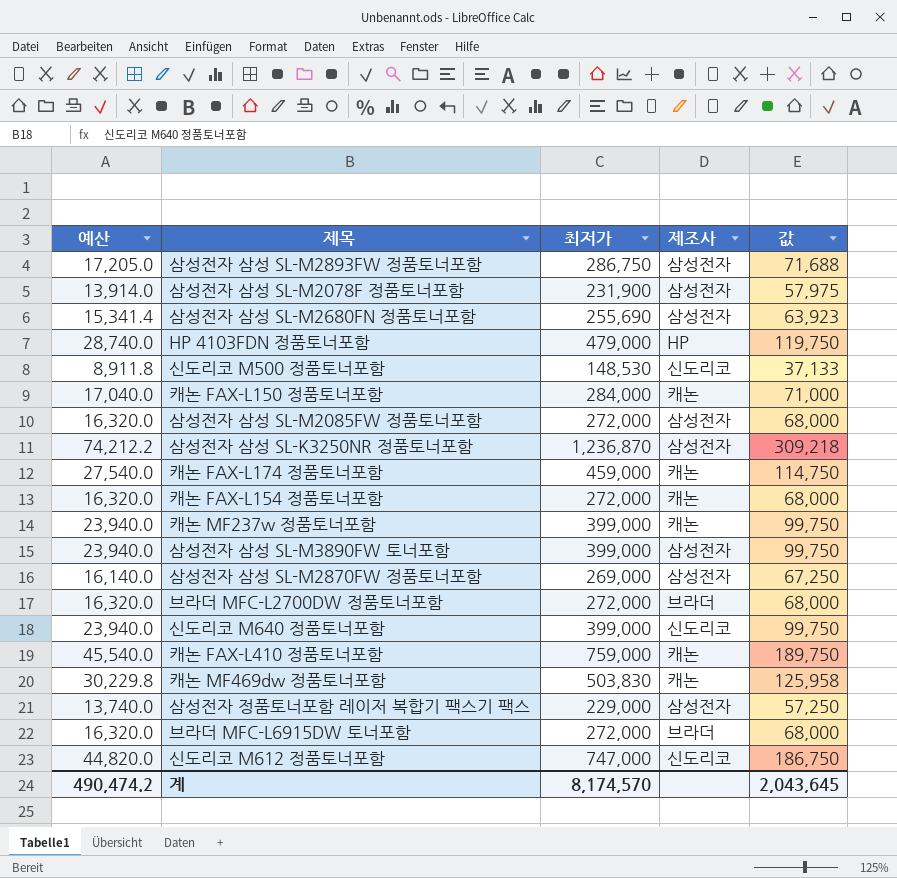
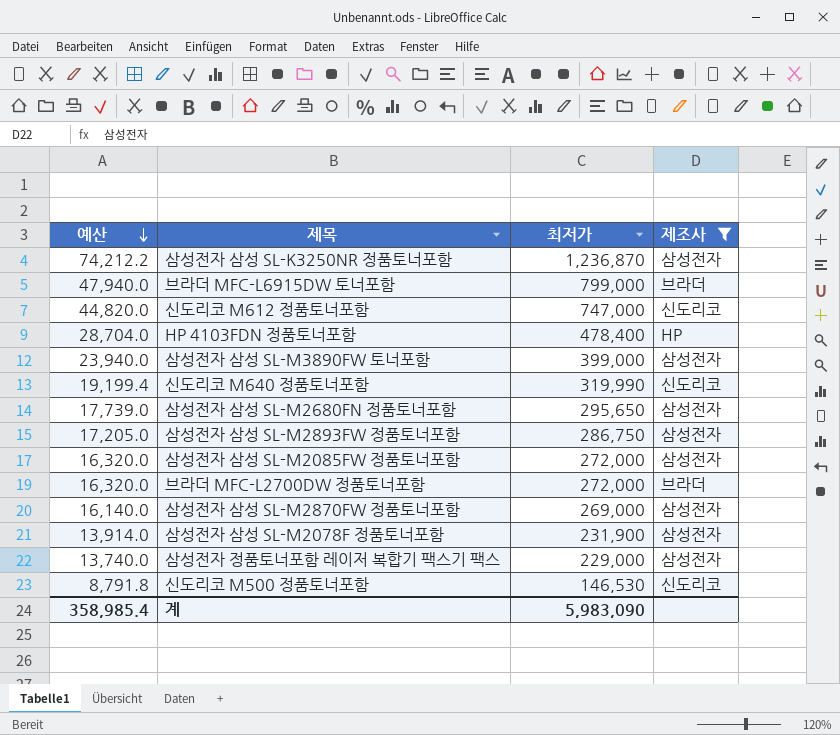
filter: none -> 제조사 != 캐논
row order: none -> 예산 descending
column 값 | formula: [최저가] * 0.25 -> none
브라더 MFC-L6915DW 토너포함 | 예산: 16,320.0 -> 47,940.0
브라더 MFC-L6915DW 토너포함 | 최저가: 272,000 -> 799,000
HP 4103FDN 정품토너포함 | 예산: 28,740.0 -> 28,704.0
HP 4103FDN 정품토너포함 | 최저가: 479,000 -> 478,400
신도리코 M640 정품토너포함 | 예산: 23,940.0 -> 19,199.4
신도리코 M640 정품토너포함 | 최저가: 399,000 -> 319,990
삼성전자 삼성 SL-M2680FN 정품토너포함 | 예산: 15,341.4 -> 17,739.0
삼성전자 삼성 SL-M2680FN 정품토너포함 | 최저가: 255,690 -> 295,650
신도리코 M500 정품토너포함 | 예산: 8,911.8 -> 8,791.8
신도리코 M500 정품토너포함 | 최저가: 148,530 -> 146,530
계 | 예산: 490,474.2 -> 358,985.4
계 | 최저가: 8,174,570 -> 5,983,090

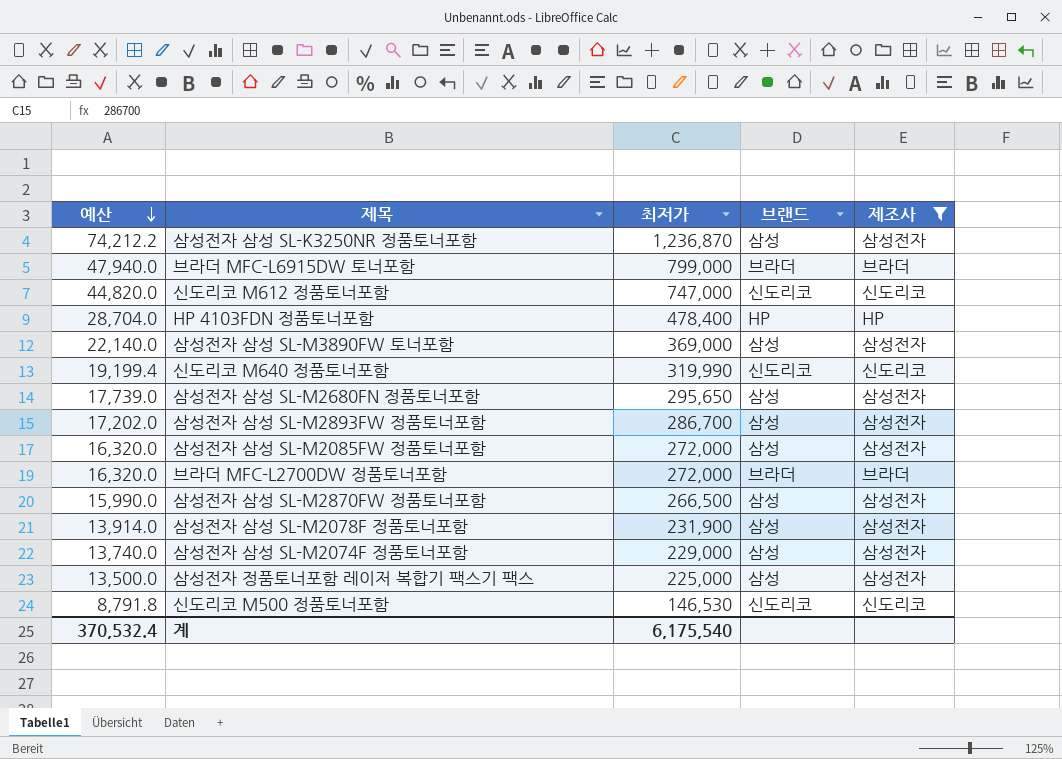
column 브랜드 | position: none -> 4
삼성전자 삼성 SL-M3890FW 토너포함 | 예산: 23,940.0 -> 22,140.0
삼성전자 삼성 SL-M3890FW 토너포함 | 최저가: 399,000 -> 369,000
삼성전자 삼성 SL-M2893FW 정품토너포함 | 예산: 17,205.0 -> 17,202.0
삼성전자 삼성 SL-M2893FW 정품토너포함 | 최저가: 286,750 -> 286,700
삼성전자 삼성 SL-M2870FW 정품토너포함 | 예산: 16,140.0 -> 15,990.0
삼성전자 삼성 SL-M2870FW 정품토너포함 | 최저가: 269,000 -> 266,500
row 삼성전자 삼성 SL-M2074F 정품토너포함: none -> 13,740.0 | 229,000 | 삼성 | 삼성전자
삼성전자 정품토너포함 레이저 복합기 팩스기 팩스 | 예산: 13,740.0 -> 13,500.0
삼성전자 정품토너포함 레이저 복합기 팩스기 팩스 | 최저가: 229,000 -> 225,000
계 | 예산: 358,985.4 -> 370,532.4
계 | 최저가: 5,983,090 -> 6,175,540

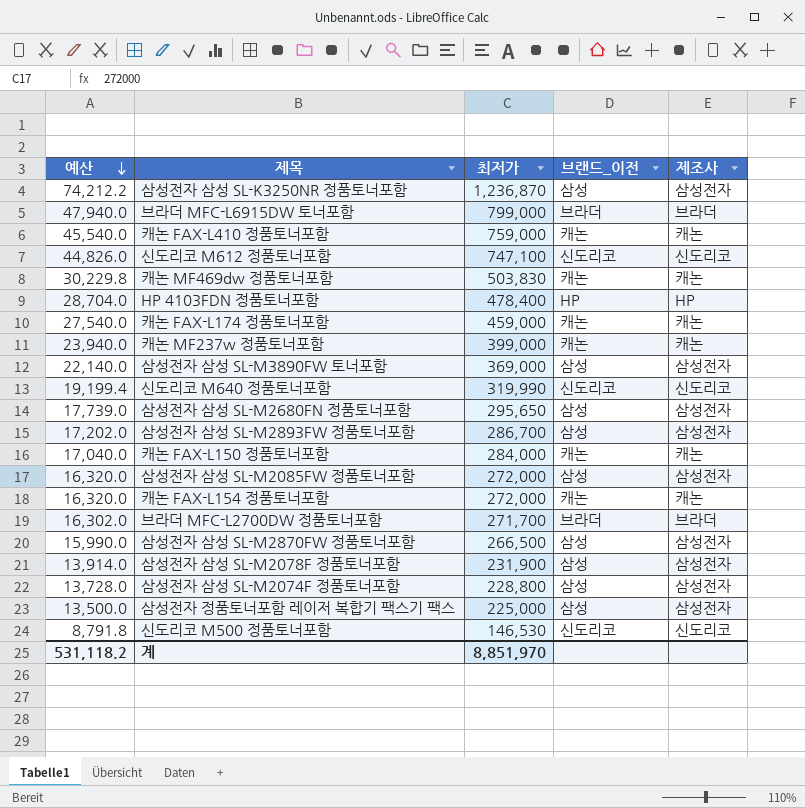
filter: 제조사 != 캐논 -> none
column name: 브랜드 -> 브랜드_이전
신도리코 M612 정품토너포함 | 예산: 44,820.0 -> 44,826.0
신도리코 M612 정품토너포함 | 최저가: 747,000 -> 747,100
브라더 MFC-L2700DW 정품토너포함 | 예산: 16,320.0 -> 16,302.0
브라더 MFC-L2700DW 정품토너포함 | 최저가: 272,000 -> 271,700
삼성전자 삼성 SL-M2074F 정품토너포함 | 예산: 13,740.0 -> 13,728.0
삼성전자 삼성 SL-M2074F 정품토너포함 | 최저가: 229,000 -> 228,800
계 | 예산: 370,532.4 -> 531,118.2
계 | 최저가: 6,175,540 -> 8,851,970

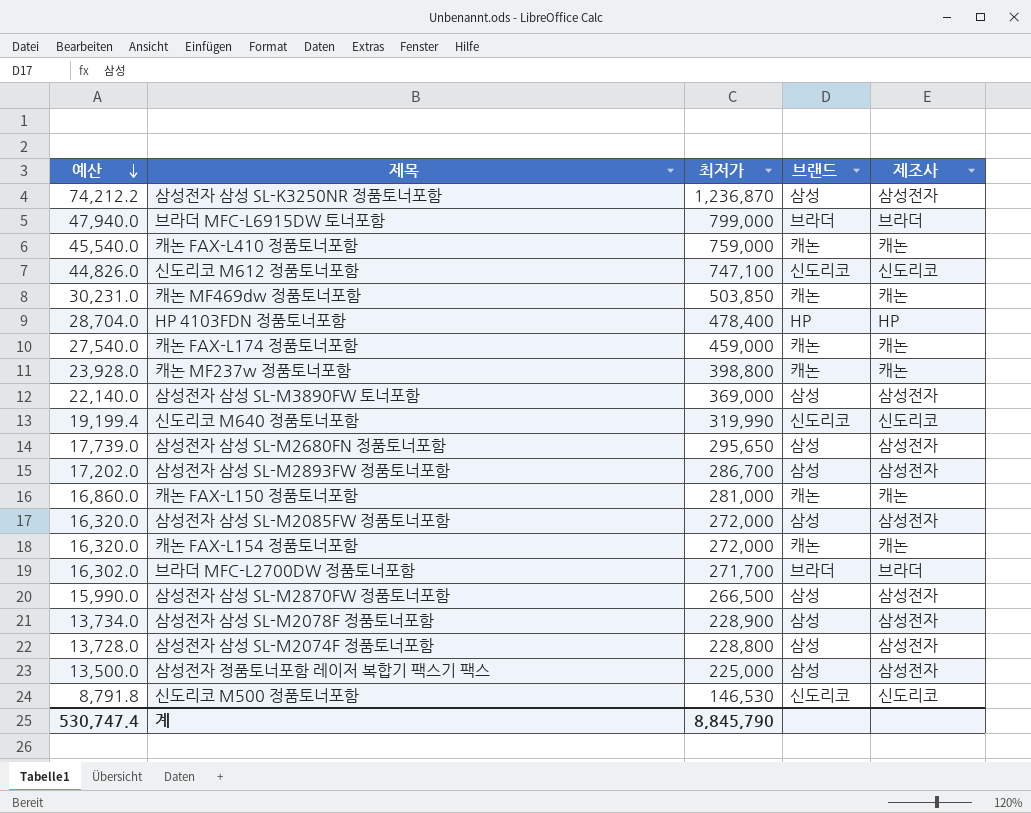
column name: 브랜드_이전 -> 브랜드
캐논 MF469dw 정품토너포함 | 예산: 30,229.8 -> 30,231.0
캐논 MF469dw 정품토너포함 | 최저가: 503,830 -> 503,850
캐논 MF237w 정품토너포함 | 예산: 23,940.0 -> 23,928.0
캐논 MF237w 정품토너포함 | 최저가: 399,000 -> 398,800
캐논 FAX-L150 정품토너포함 | 예산: 17,040.0 -> 16,860.0
캐논 FAX-L150 정품토너포함 | 최저가: 284,000 -> 281,000
삼성전자 삼성 SL-M2078F 정품토너포함 | 예산: 13,914.0 -> 13,734.0
삼성전자 삼성 SL-M2078F 정품토너포함 | 최저가: 231,900 -> 228,900
계 | 예산: 531,118.2 -> 530,747.4
계 | 최저가: 8,851,970 -> 8,845,790

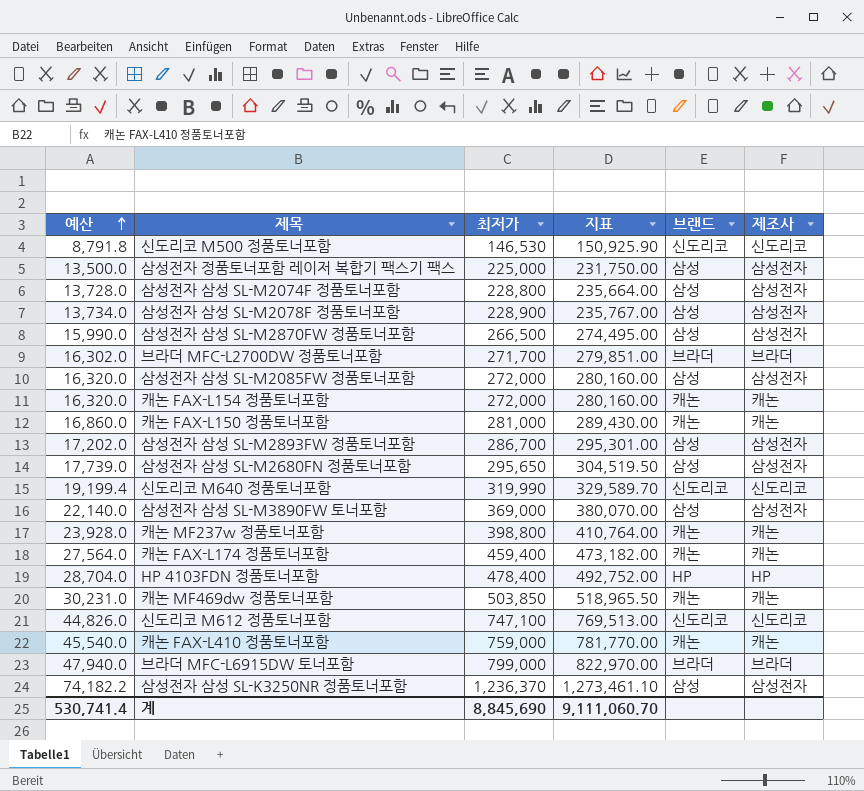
row order: 예산 descending -> 예산 ascending
column 지표 | formula: none -> [최저가] * 1.03
캐논 FAX-L174 정품토너포함 | 예산: 27,540.0 -> 27,564.0
캐논 FAX-L174 정품토너포함 | 최저가: 459,000 -> 459,400
삼성전자 삼성 SL-K3250NR 정품토너포함 | 예산: 74,212.2 -> 74,182.2
삼성전자 삼성 SL-K3250NR 정품토너포함 | 최저가: 1,236,870 -> 1,236,370
계 | 예산: 530,747.4 -> 530,741.4
계 | 최저가: 8,845,790 -> 8,845,690

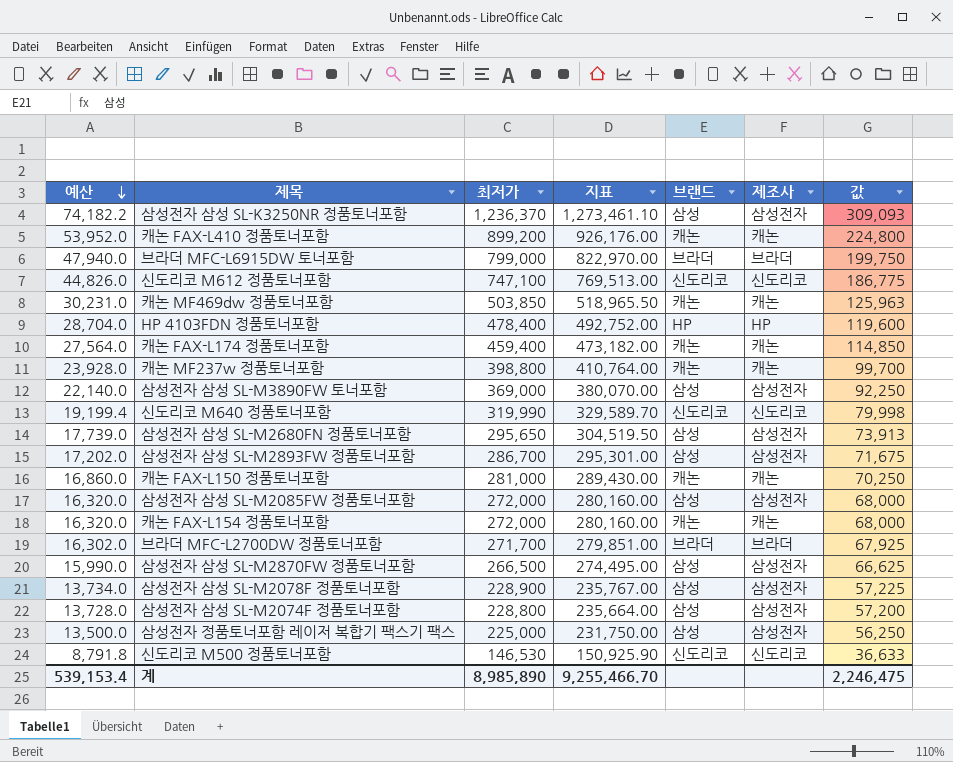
row order: 예산 ascending -> 예산 descending
column 값 | formula: none -> [최저가] * 0.25
캐논 FAX-L410 정품토너포함 | 예산: 45,540.0 -> 53,952.0
캐논 FAX-L410 정품토너포함 | 최저가: 759,000 -> 899,200
캐논 FAX-L410 정품토너포함 | 지표: 781,770.00 -> 926,176.00
계 | 예산: 530,741.4 -> 539,153.4
계 | 최저가: 8,845,690 -> 8,985,890
계 | 지표: 9,111,060.70 -> 9,255,466.70

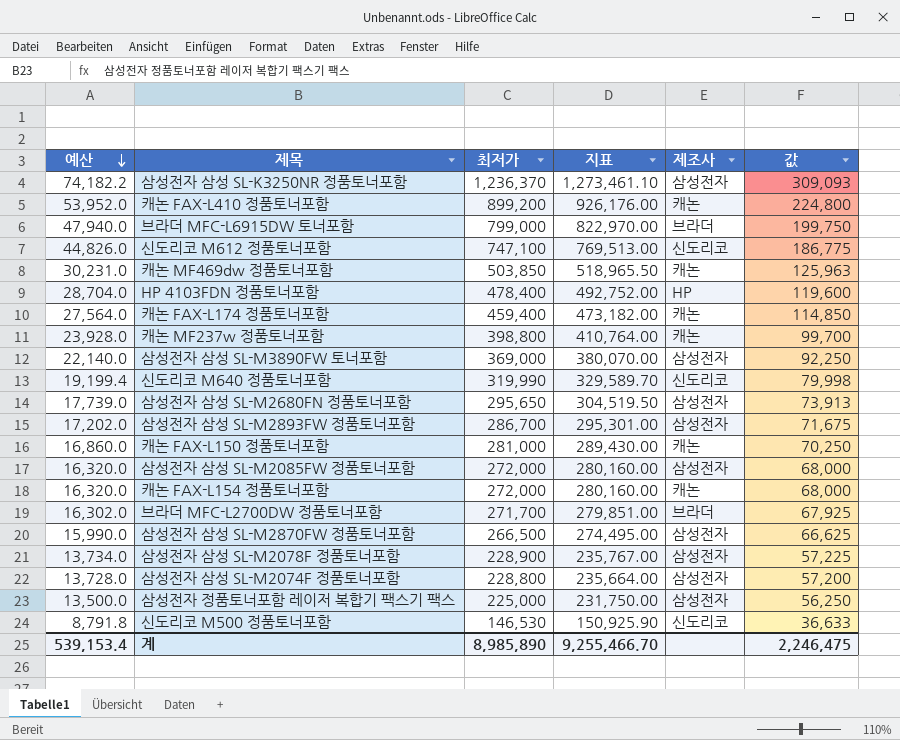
column 브랜드 | position: 5 -> none

